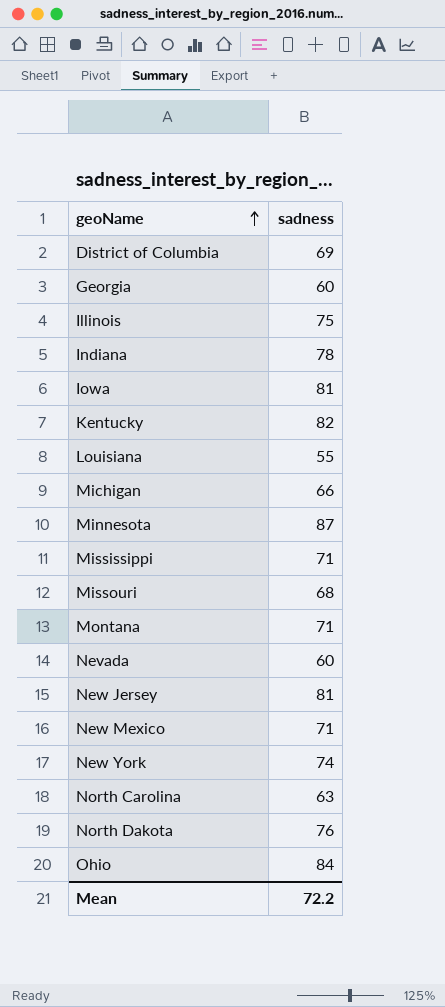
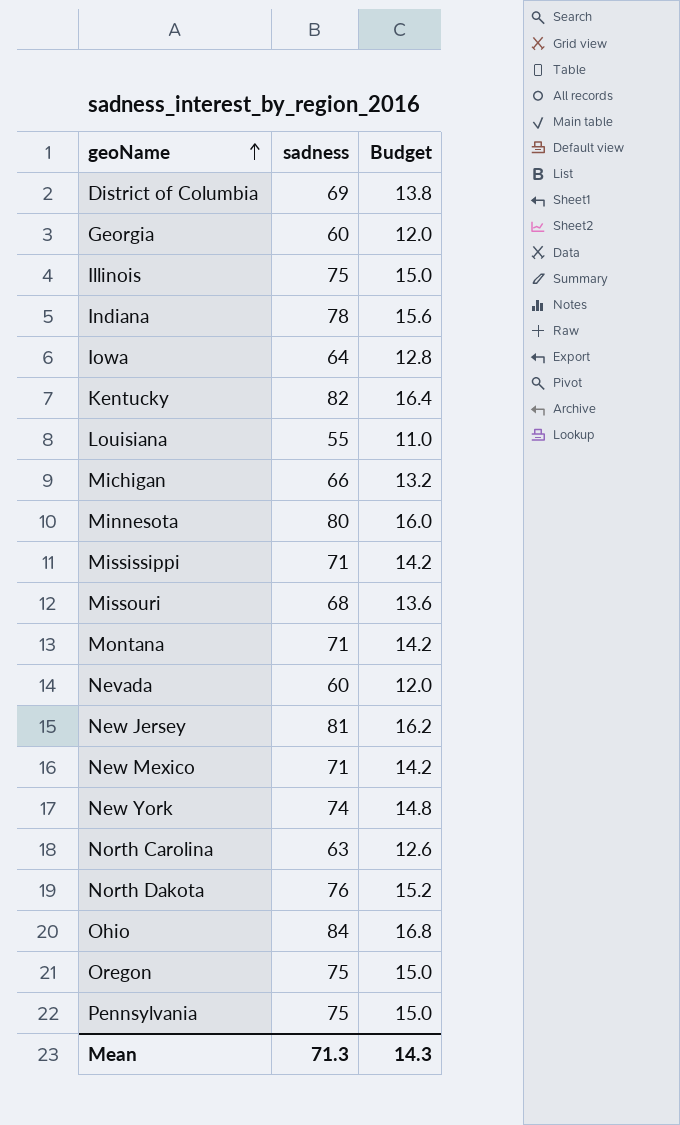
column Budget | formula: none -> [sadness] * 0.2
Iowa | sadness: 81 -> 64
Minnesota | sadness: 87 -> 80
row Oregon: none -> 75 | 15.0
row Pennsylvania: none -> 75 | 15.0
Mean | sadness: 72.2 -> 71.3

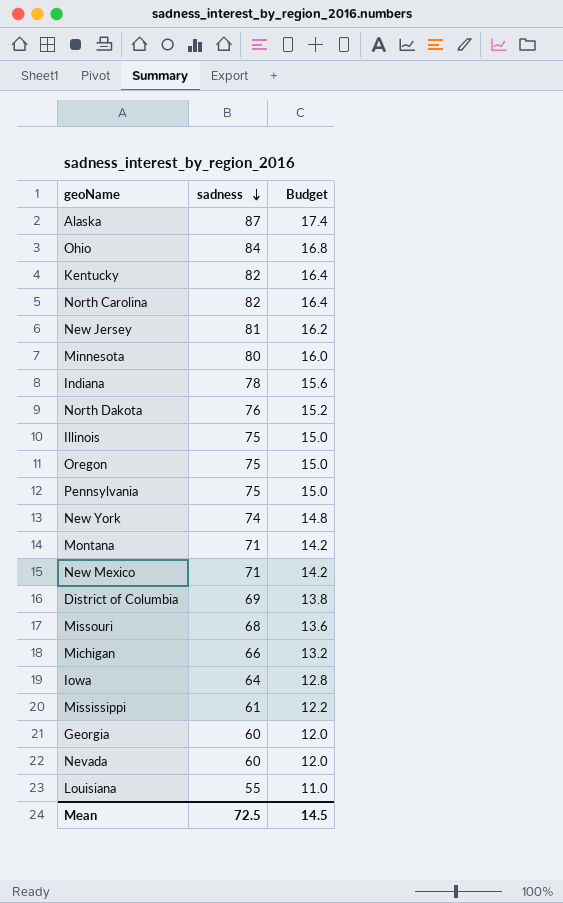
row order: geoName ascending -> sadness descending
row Alaska: none -> 87 | 17.4
North Carolina | sadness: 63 -> 82
North Carolina | Budget: 12.6 -> 16.4
Mississippi | sadness: 71 -> 61
Mississippi | Budget: 14.2 -> 12.2
Mean | sadness: 71.3 -> 72.5
Mean | Budget: 14.3 -> 14.5

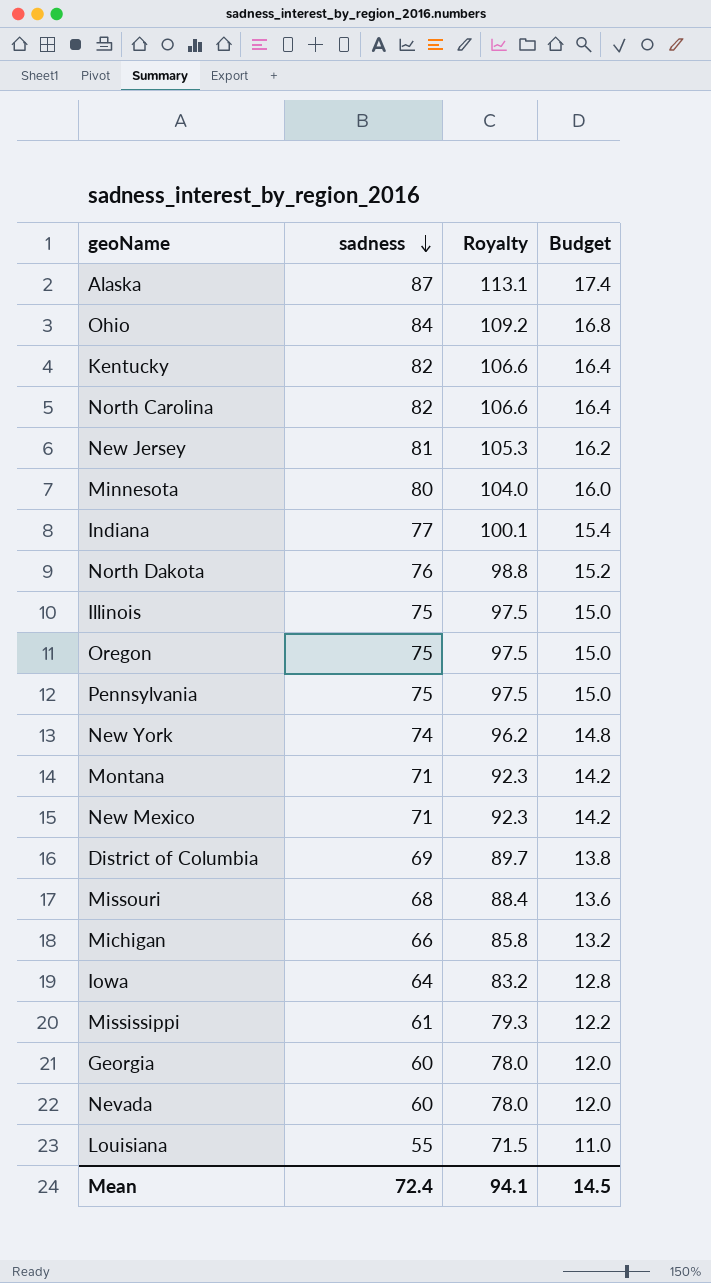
column Royalty | formula: none -> [sadness] * 1.3
Indiana | sadness: 78 -> 77
Indiana | Budget: 15.6 -> 15.4
Mean | sadness: 72.5 -> 72.4

